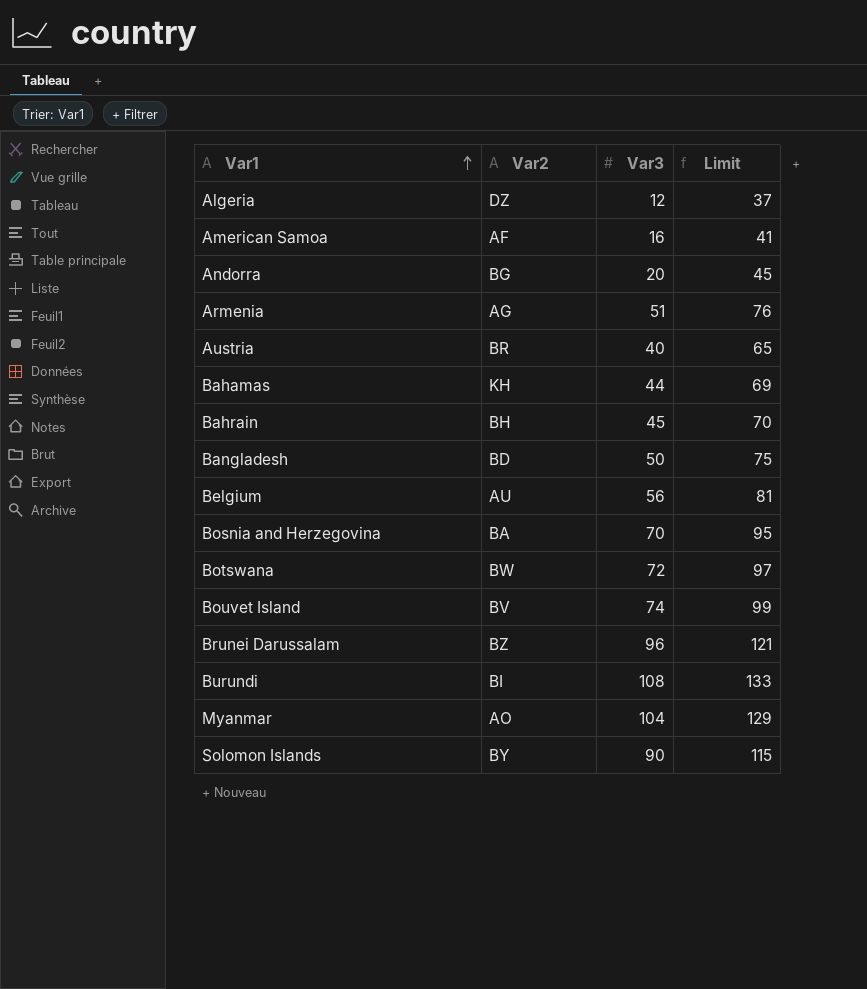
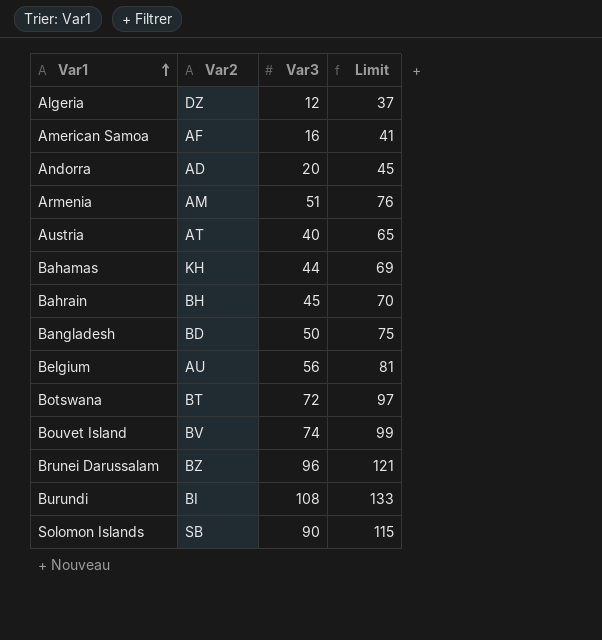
row Bosnia and Herzegovina: BA | 70 | 95 -> none
row Myanmar: AO | 104 | 129 -> none
Andorra | Var2: BG -> AD
Armenia | Var2: AG -> AM
Austria | Var2: BR -> AT
Botswana | Var2: BW -> BT
Solomon Islands | Var2: BY -> SB

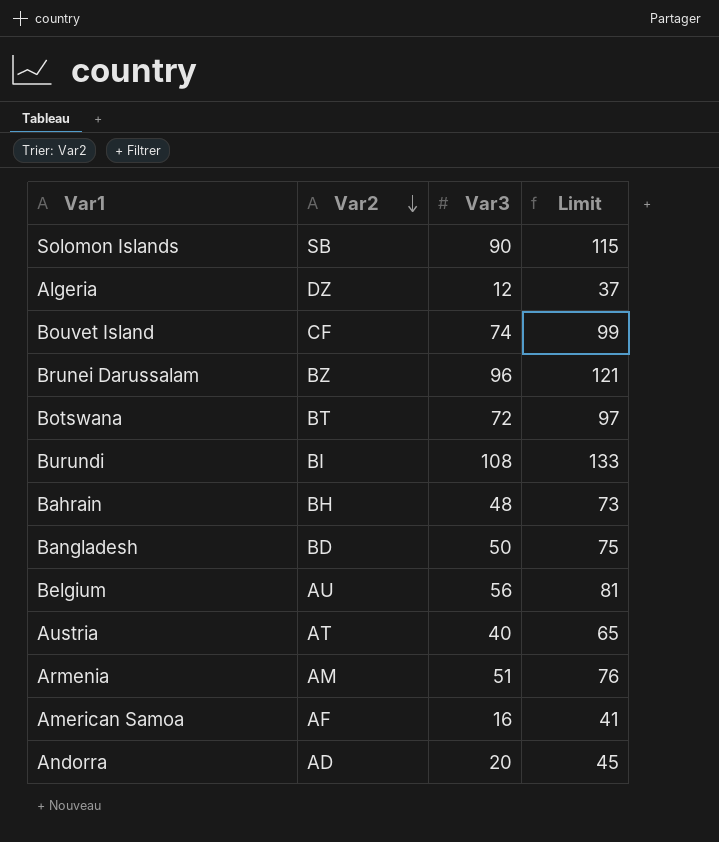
row order: Var1 ascending -> Var2 descending
row Bahamas: KH | 44 | 69 -> none
Bouvet Island | Var2: BV -> CF
Bahrain | Var3: 45 -> 48
Bahrain | Limit: 70 -> 73

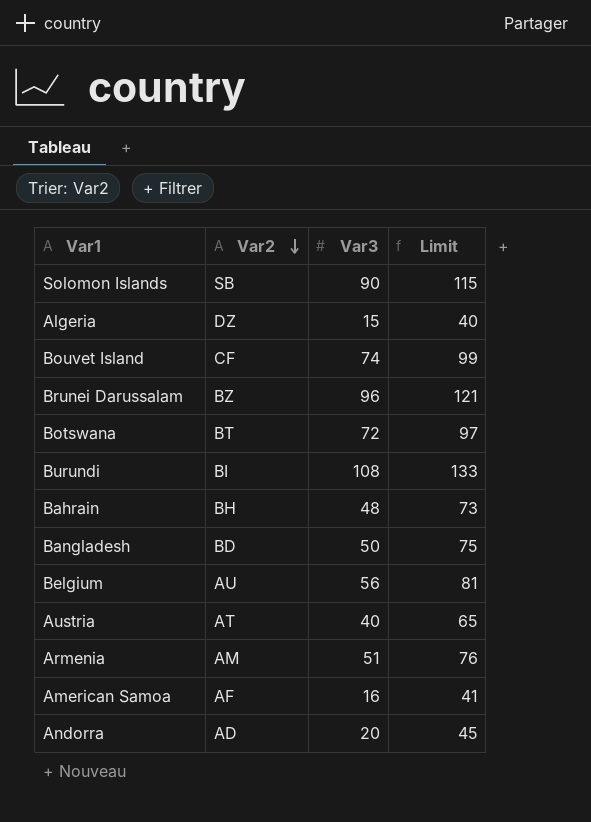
Algeria | Var3: 12 -> 15
Algeria | Limit: 37 -> 40

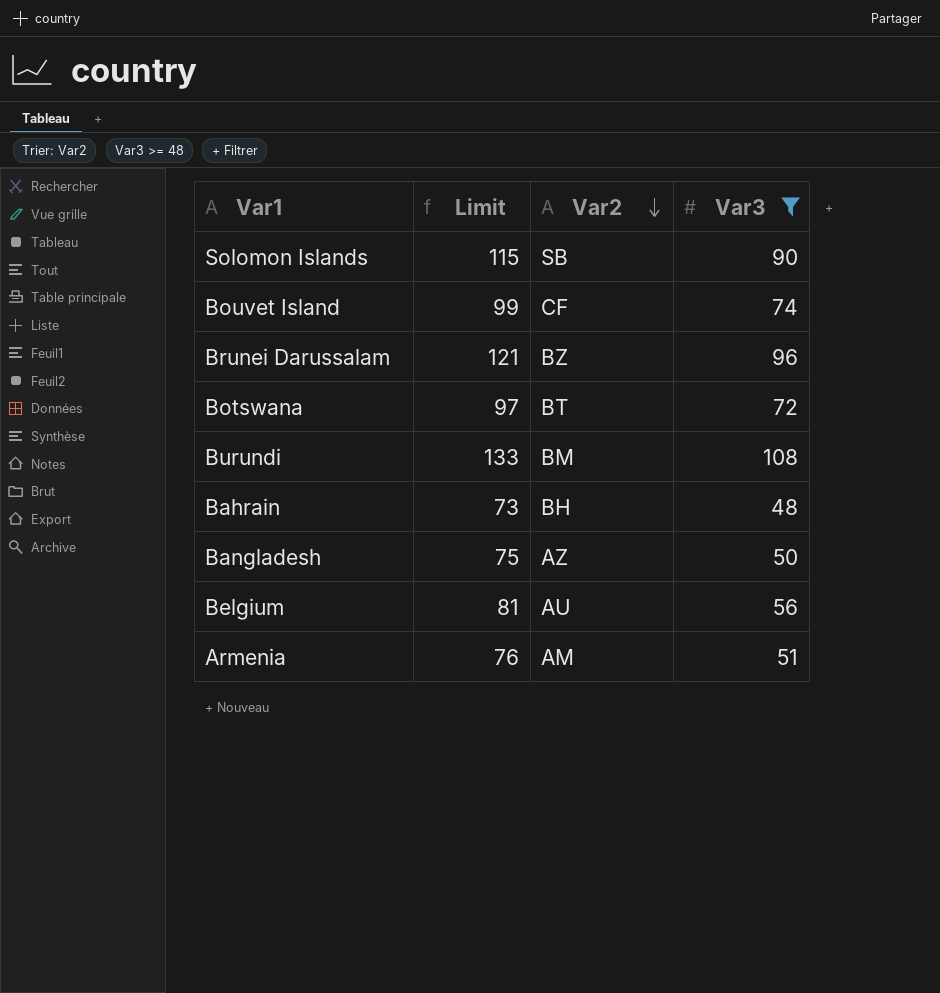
filter: none -> Var3 >= 48
column Limit | position: 4 -> 2
Burundi | Var2: BI -> BM
Bangladesh | Var2: BD -> AZ

